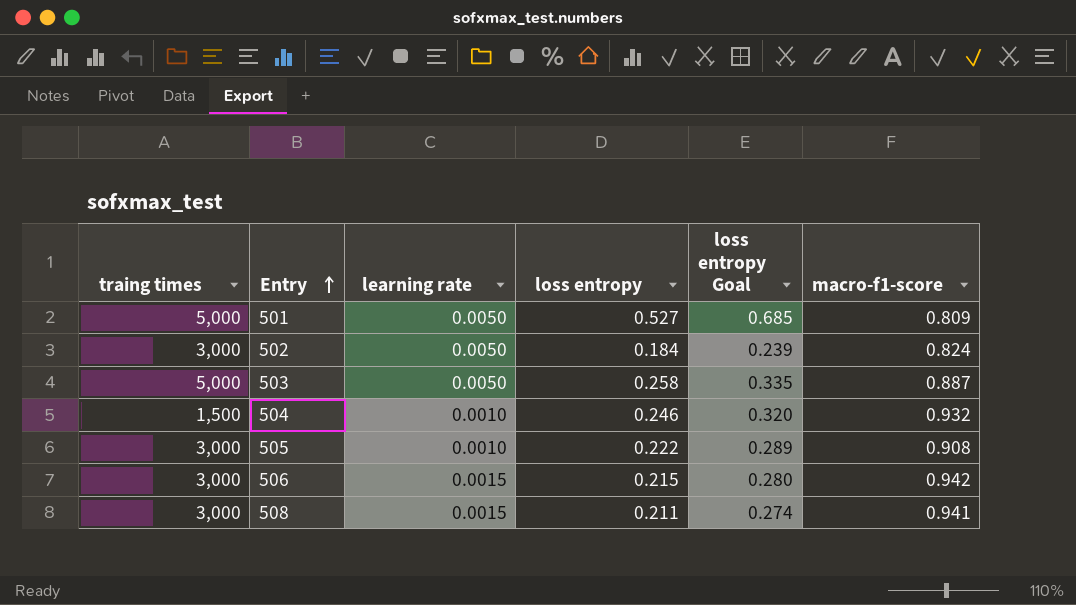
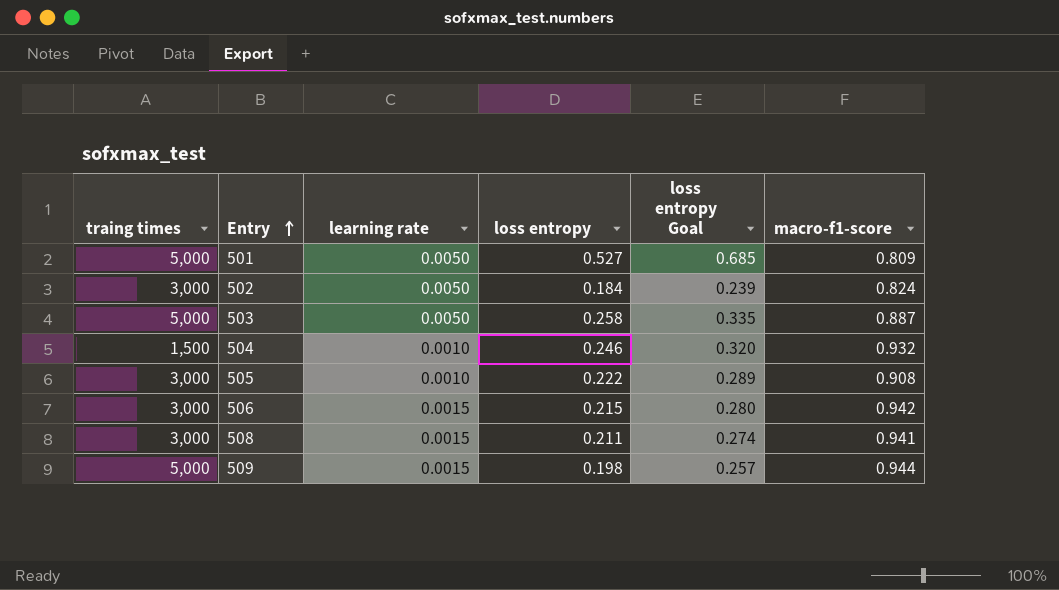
row 509: none -> 5,000 | 0.0015 | 0.198 | 0.257 | 0.944

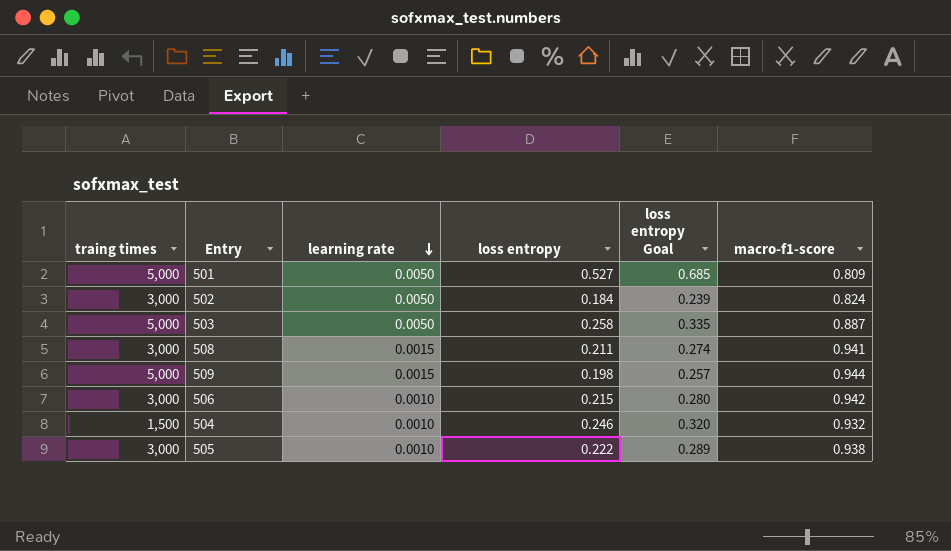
row order: Entry ascending -> learning rate descending
506 | learning rate: 0.0015 -> 0.0010
505 | macro-f1-score: 0.908 -> 0.938

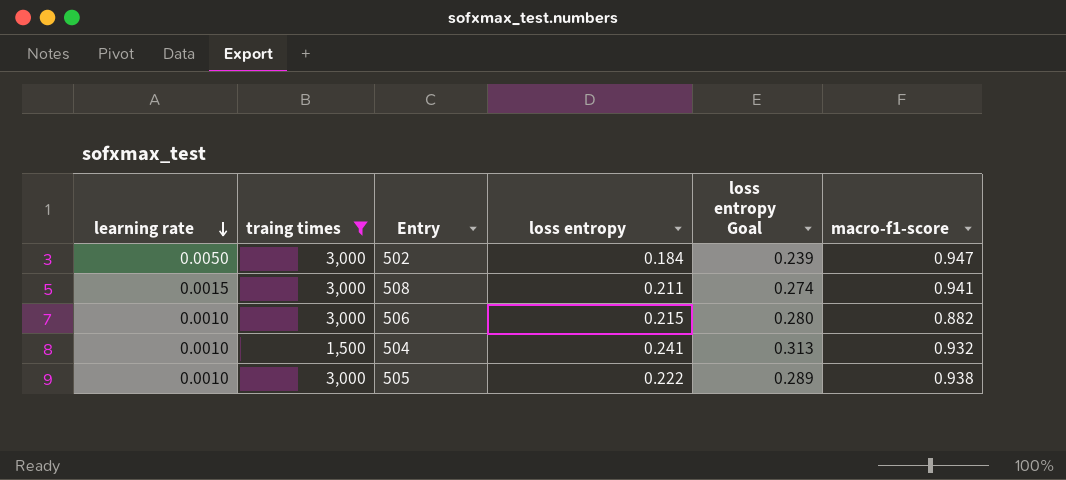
filter: none -> traing times != 5,000
column learning rate | position: 3 -> 1
502 | macro-f1-score: 0.824 -> 0.947
506 | macro-f1-score: 0.942 -> 0.882
504 | loss entropy: 0.246 -> 0.241
504 | loss entropy Goal: 0.320 -> 0.313

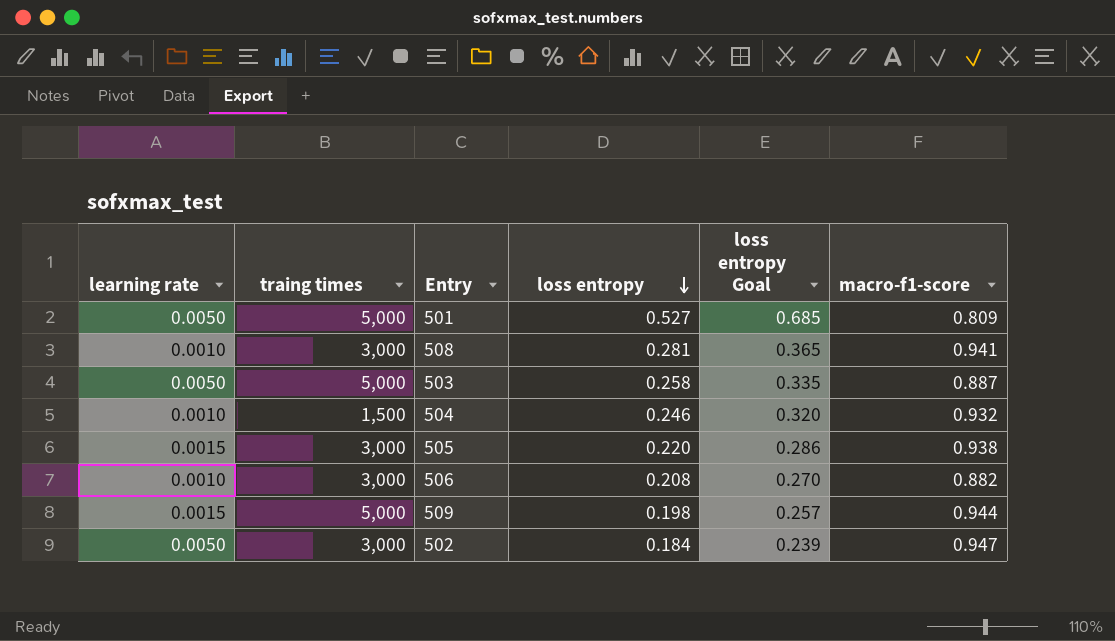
filter: traing times != 5,000 -> none
row order: learning rate descending -> loss entropy descending
508 | learning rate: 0.0015 -> 0.0010
508 | loss entropy: 0.211 -> 0.281
508 | loss entropy Goal: 0.274 -> 0.365
504 | loss entropy: 0.241 -> 0.246
504 | loss entropy Goal: 0.313 -> 0.320
505 | learning rate: 0.0010 -> 0.0015
505 | loss entropy: 0.222 -> 0.220
505 | loss entropy Goal: 0.289 -> 0.286
506 | loss entropy: 0.215 -> 0.208
506 | loss entropy Goal: 0.280 -> 0.270

